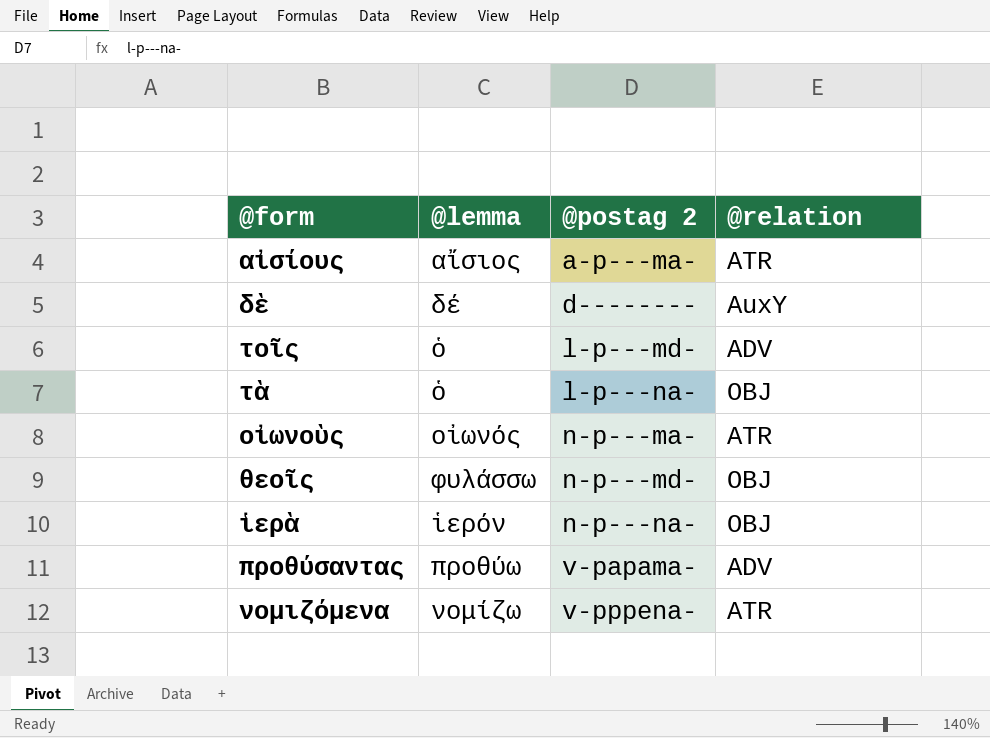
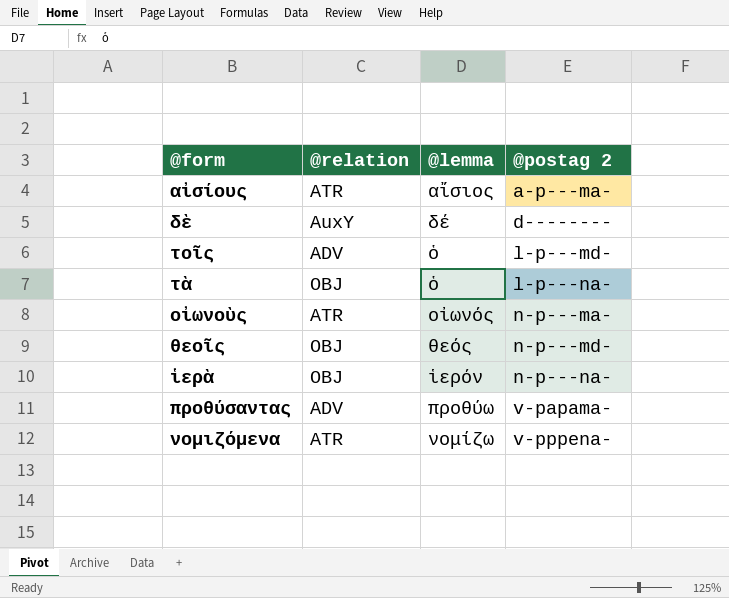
column @relation | position: 4 -> 2
θεοῖς | @lemma: φυλάσσω -> θεός

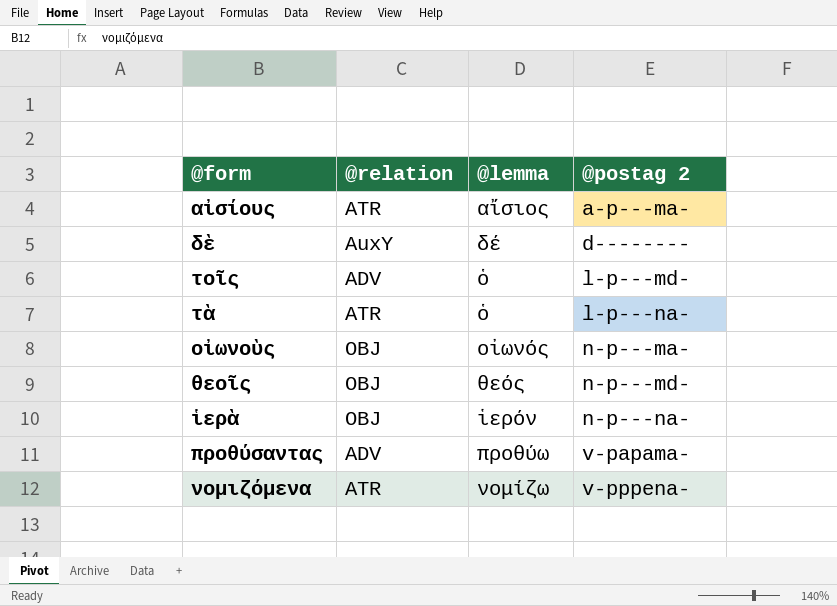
τὰ | @relation: OBJ -> ATR
οἰωνοὺς | @relation: ATR -> OBJ

